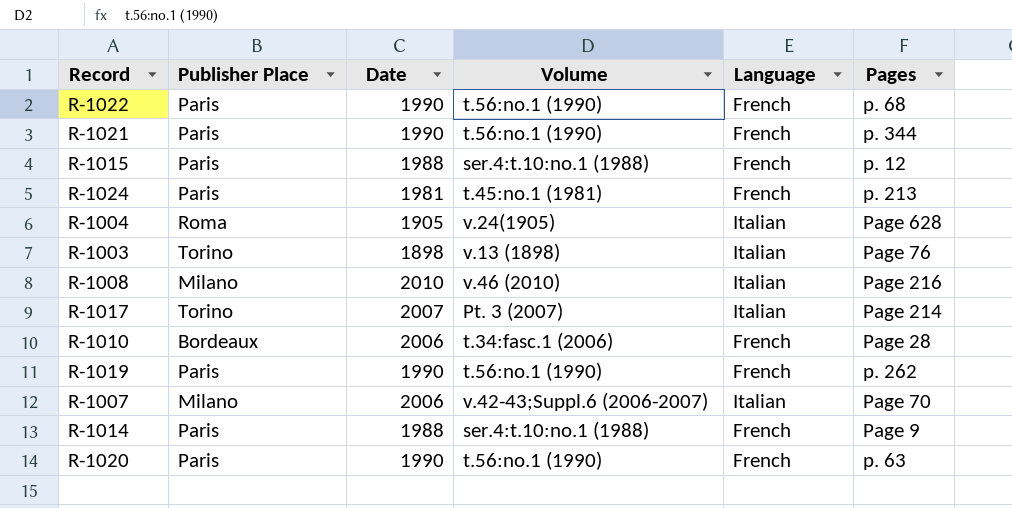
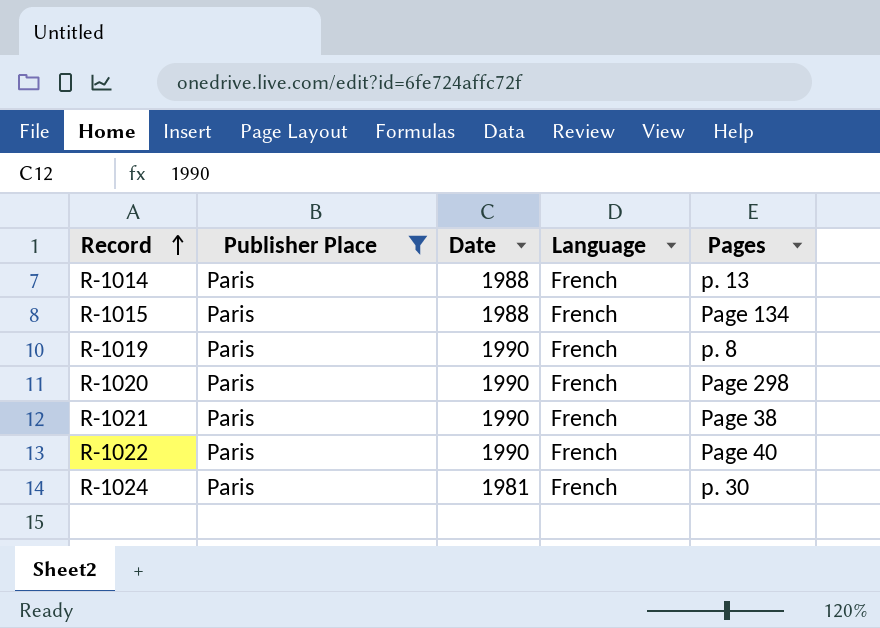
filter: none -> Publisher Place = Paris
row order: none -> Record ascending
column Volume | position: 4 -> none
R-1014 | Pages: Page 9 -> p. 13
R-1015 | Pages: p. 12 -> Page 134
R-1019 | Pages: p. 262 -> p. 8
R-1020 | Pages: p. 63 -> Page 298
R-1021 | Pages: p. 344 -> Page 38
R-1022 | Pages: p. 68 -> Page 40
R-1024 | Pages: p. 213 -> p. 30

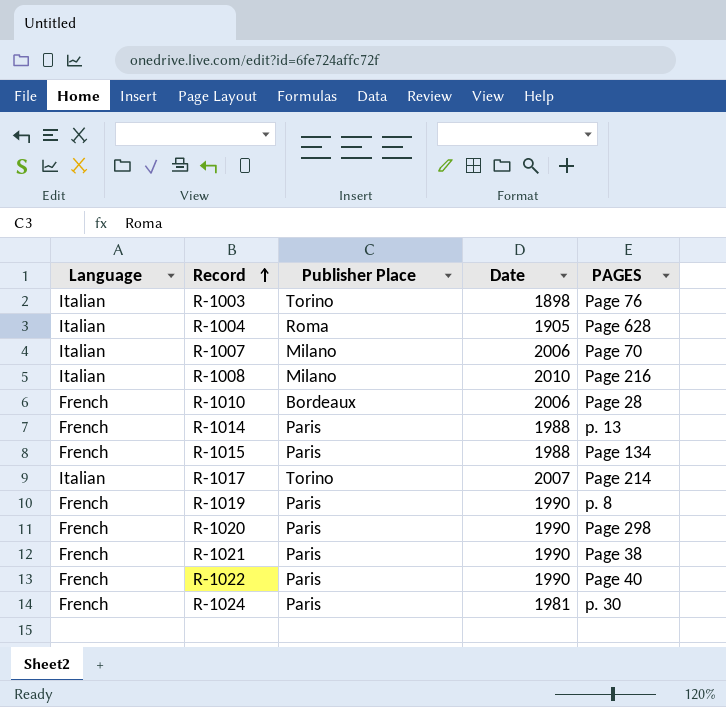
filter: Publisher Place = Paris -> none
column Language | position: 4 -> 1
column name: Pages -> PAGES

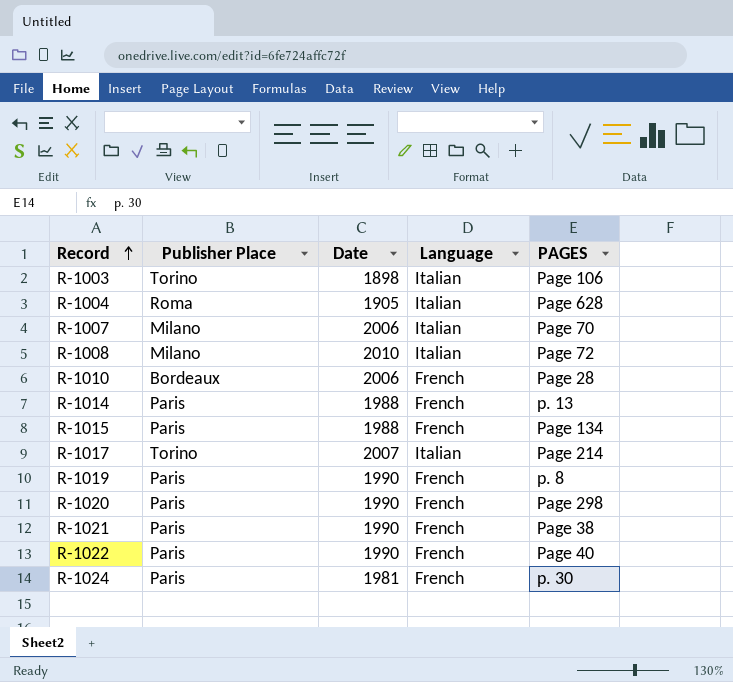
column Language | position: 1 -> 4
R-1003 | PAGES: Page 76 -> Page 106
R-1008 | PAGES: Page 216 -> Page 72

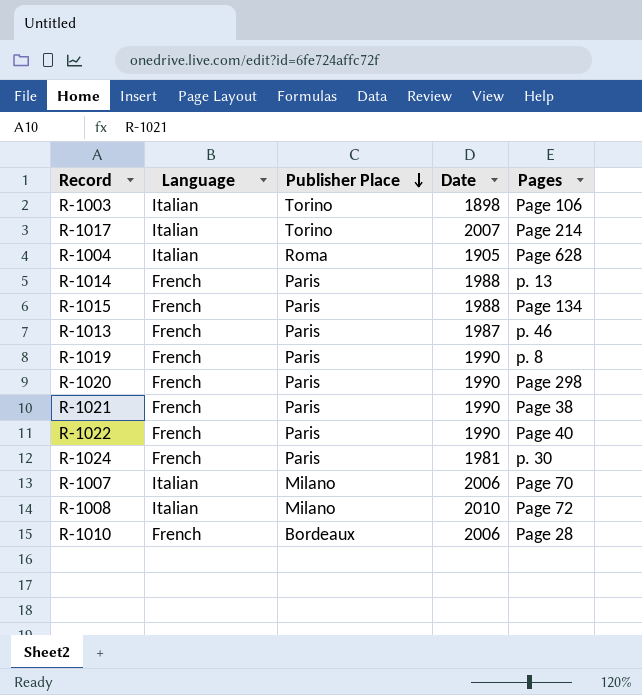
row order: Record ascending -> Publisher Place descending
column Language | position: 4 -> 2
column name: PAGES -> Pages
row R-1013: none -> French | Paris | 1987 | p. 46

